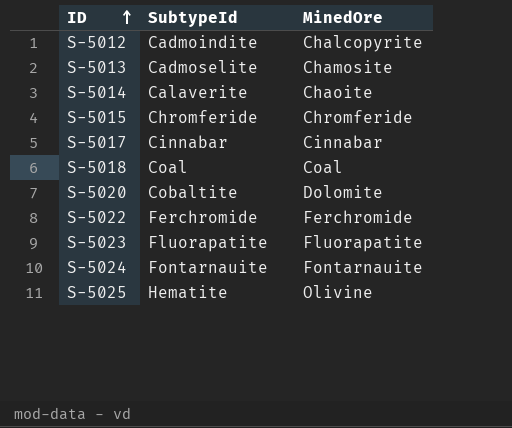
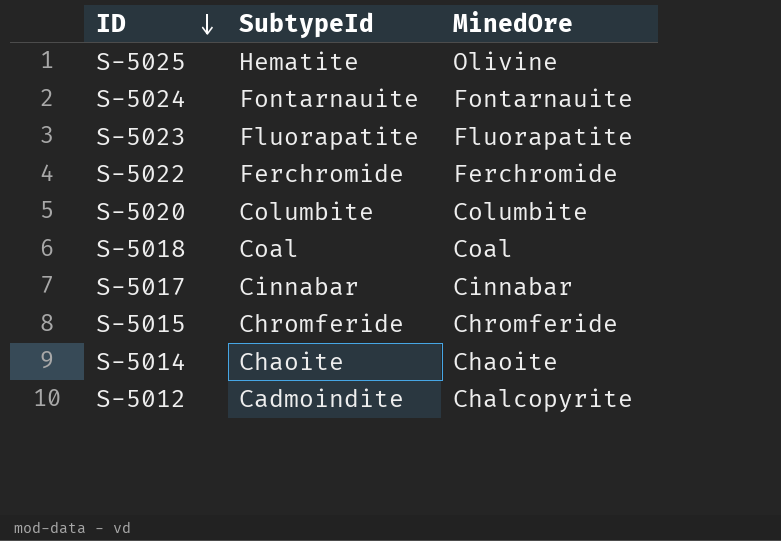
row order: ID ascending -> ID descending
row S-5013: Cadmoselite | Chamosite -> none
S-5020 | SubtypeId: Cobaltite -> Columbite
S-5020 | MinedOre: Dolomite -> Columbite
S-5014 | SubtypeId: Calaverite -> Chaoite

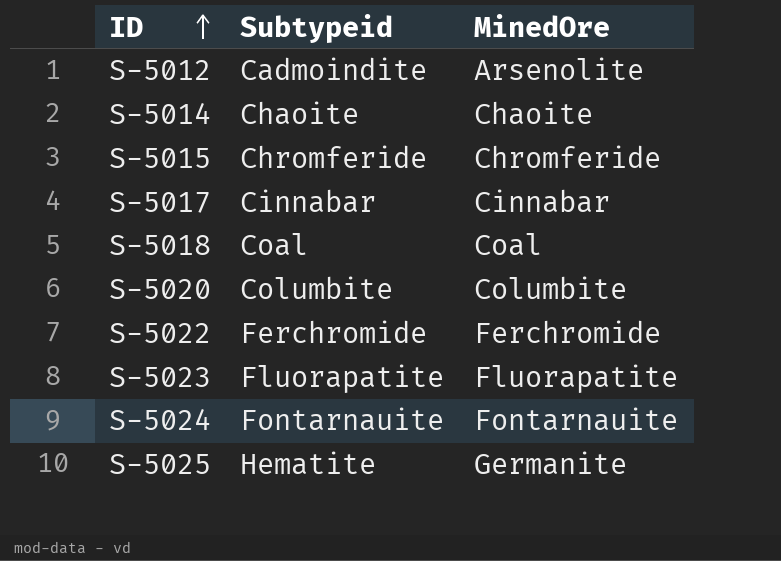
row order: ID descending -> ID ascending
column name: SubtypeId -> Subtypeid
S-5012 | MinedOre: Chalcopyrite -> Arsenolite
S-5025 | MinedOre: Olivine -> Germanite

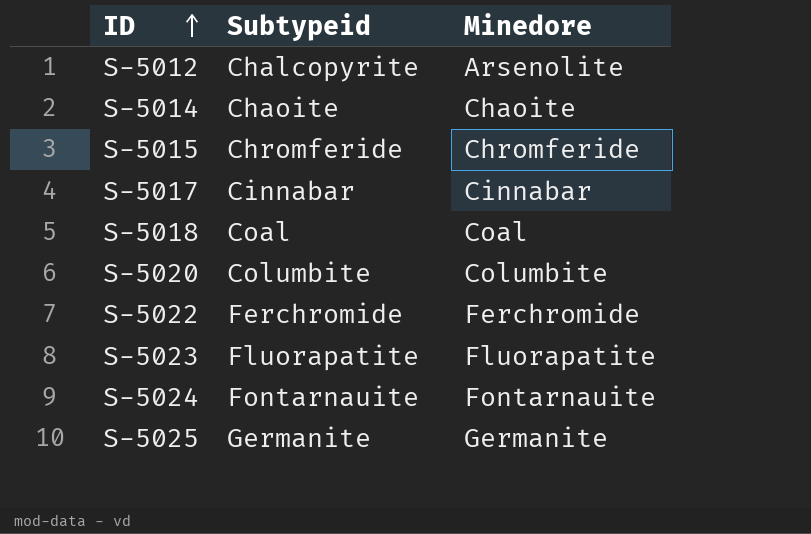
column name: MinedOre -> Minedore
S-5012 | Subtypeid: Cadmoindite -> Chalcopyrite
S-5025 | Subtypeid: Hematite -> Germanite

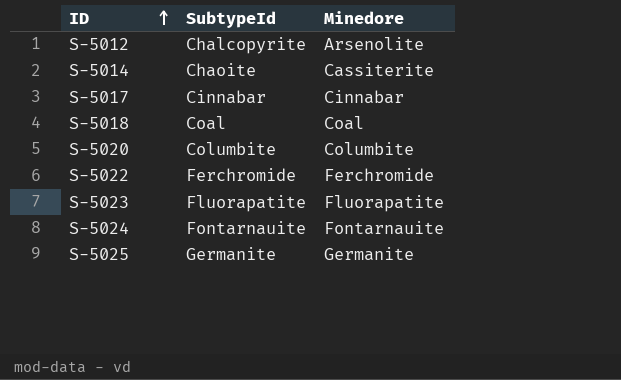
column name: Subtypeid -> SubtypeId
row S-5015: Chromferide | Chromferide -> none
S-5014 | Minedore: Chaoite -> Cassiterite

